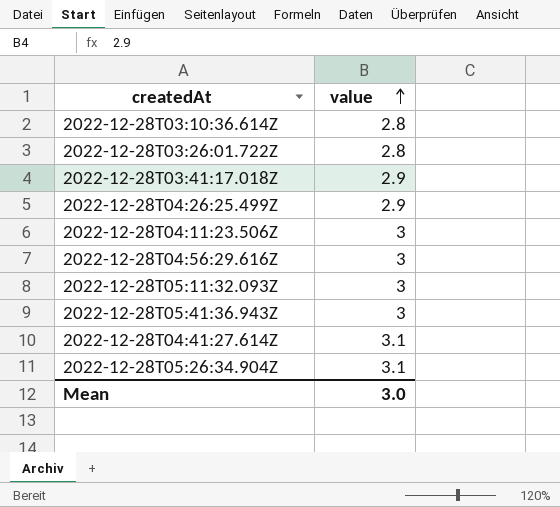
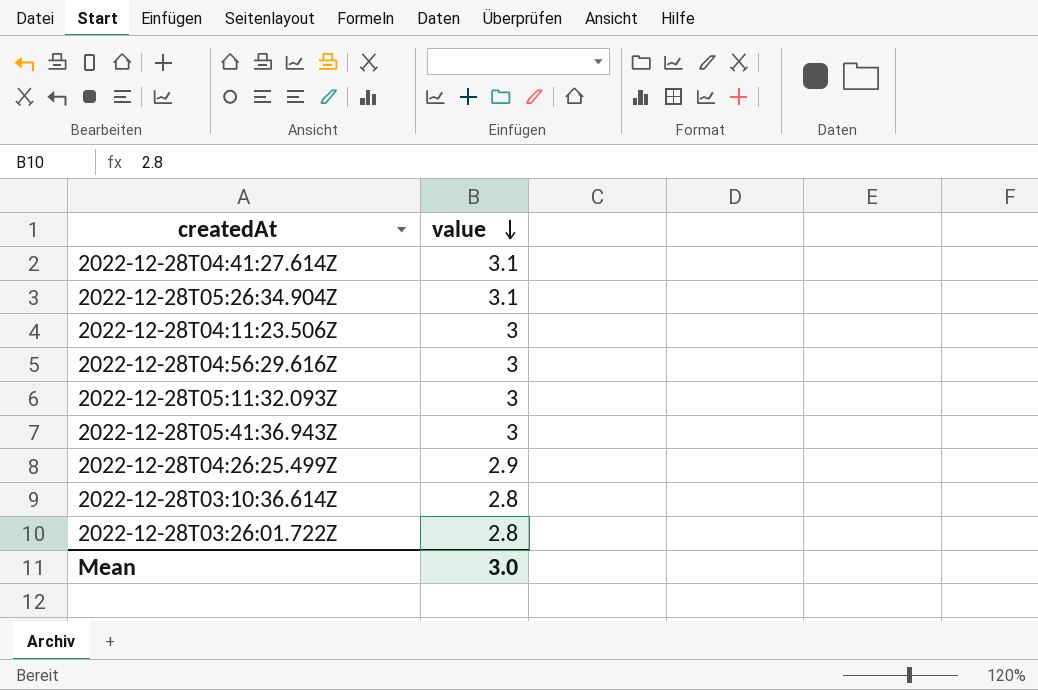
row order: value ascending -> value descending
row 2022-12-28T03:41:17.018Z: 2.9 -> none

